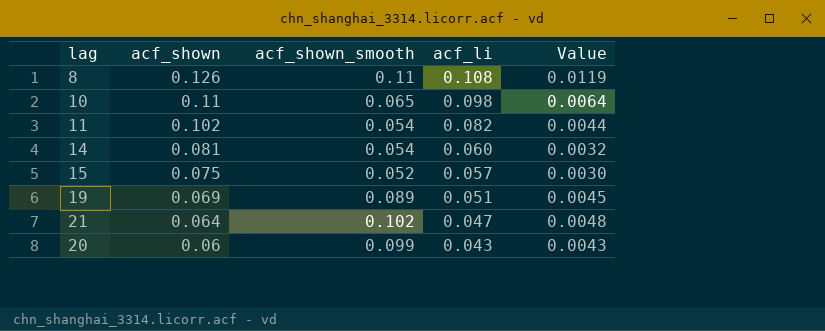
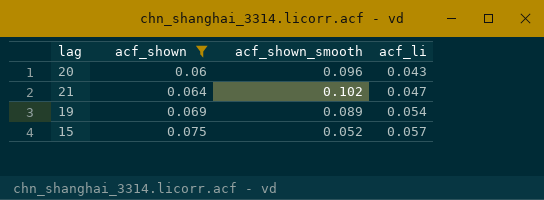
filter: none -> acf_shown <= 0.075
row order: acf_shown descending -> acf_shown ascending
column Value | formula: [acf_shown_smooth] * [acf_li] -> none
20 | acf_shown_smooth: 0.099 -> 0.096
19 | acf_li: 0.051 -> 0.054

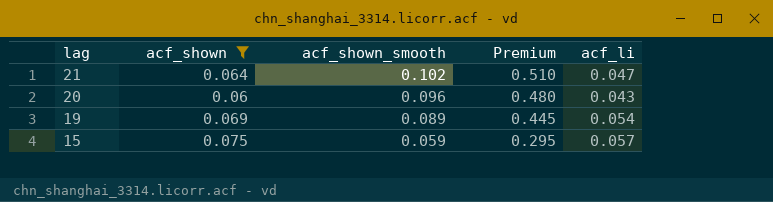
row order: acf_shown ascending -> lag descending
column Premium | formula: none -> [acf_shown_smooth] * 5
15 | acf_shown_smooth: 0.052 -> 0.059

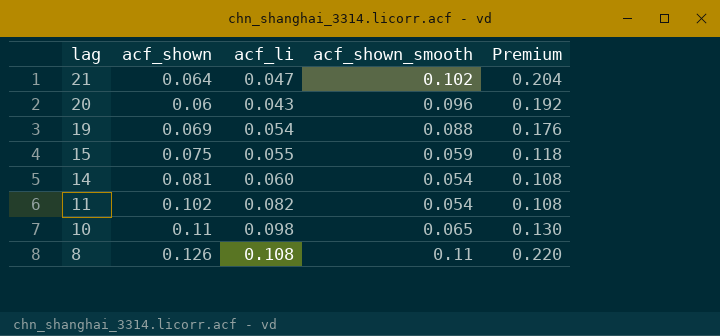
filter: acf_shown <= 0.075 -> none
column acf_li | position: 5 -> 3
column Premium | formula: [acf_shown_smooth] * 5 -> [acf_shown_smooth] * 2
19 | acf_shown_smooth: 0.089 -> 0.088
15 | acf_li: 0.057 -> 0.055

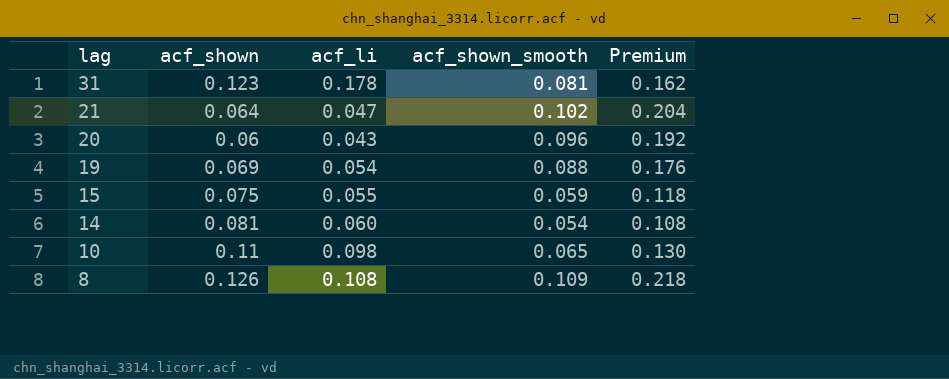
row 11: 0.102 | 0.082 | 0.054 | 0.108 -> none
row 31: none -> 0.123 | 0.178 | 0.081 | 0.162
8 | acf_shown_smooth: 0.11 -> 0.109
8 | Premium: 0.220 -> 0.218

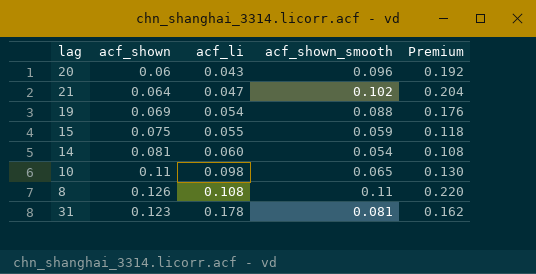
row order: lag descending -> acf_li ascending
8 | acf_shown_smooth: 0.109 -> 0.11
8 | Premium: 0.218 -> 0.220

